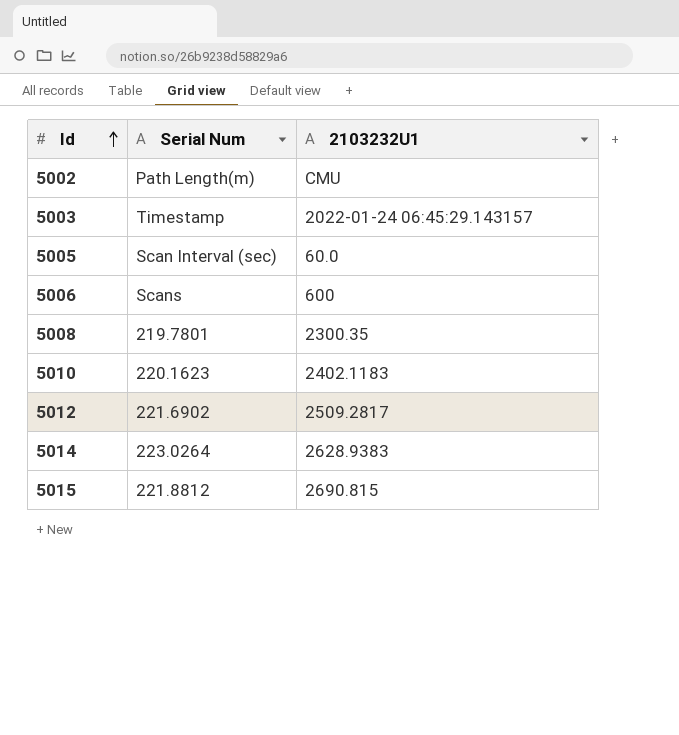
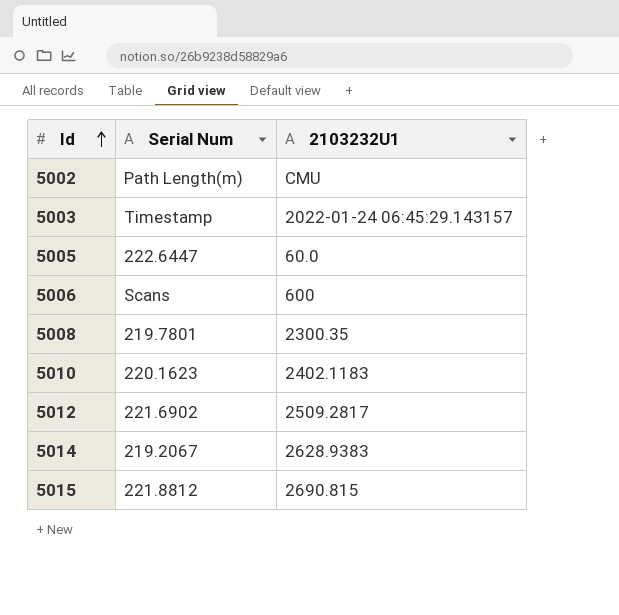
5005 | Serial Num: Scan Interval (sec) -> 222.6447
5014 | Serial Num: 223.0264 -> 219.2067

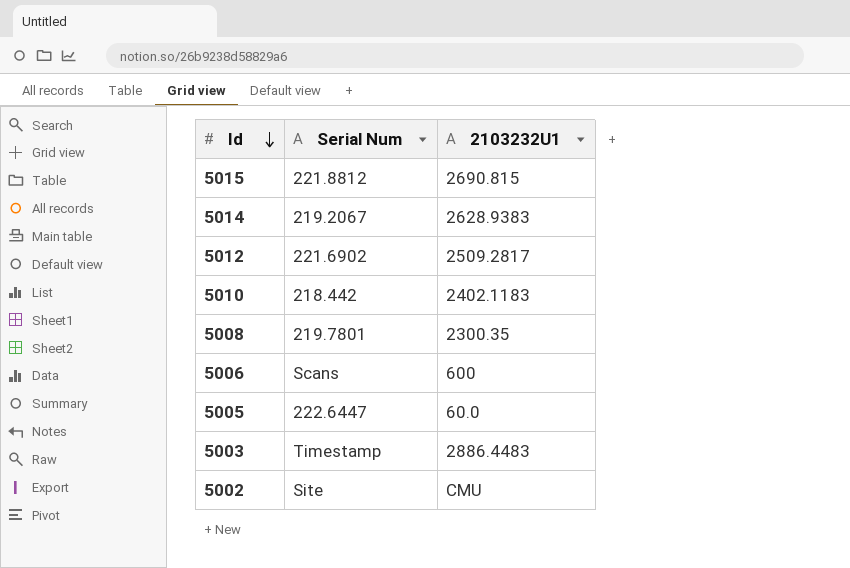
row order: Id ascending -> Id descending
5010 | Serial Num: 220.1623 -> 218.442
5003 | 2103232U1: 2022-01-24 06:45:29.143157 -> 2886.4483
5002 | Serial Num: Path Length(m) -> Site

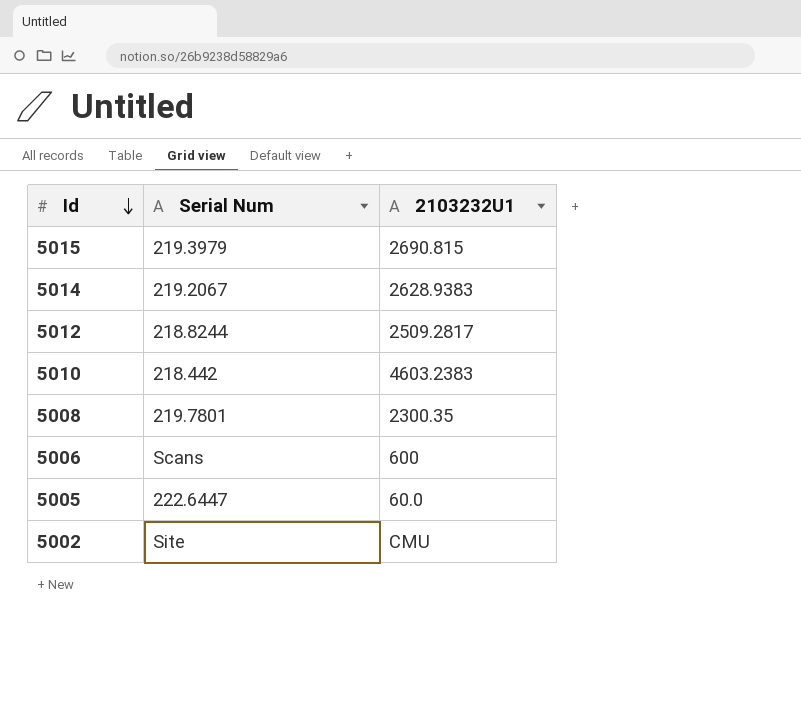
row 5003: Timestamp | 2886.4483 -> none
5015 | Serial Num: 221.8812 -> 219.3979
5012 | Serial Num: 221.6902 -> 218.8244
5010 | 2103232U1: 2402.1183 -> 4603.2383

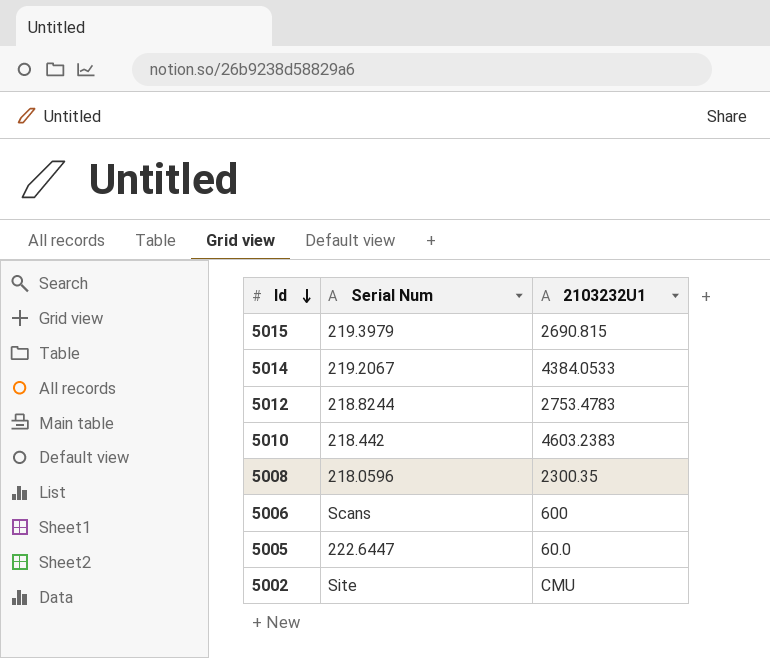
5014 | 2103232U1: 2628.9383 -> 4384.0533
5012 | 2103232U1: 2509.2817 -> 2753.4783
5008 | Serial Num: 219.7801 -> 218.0596

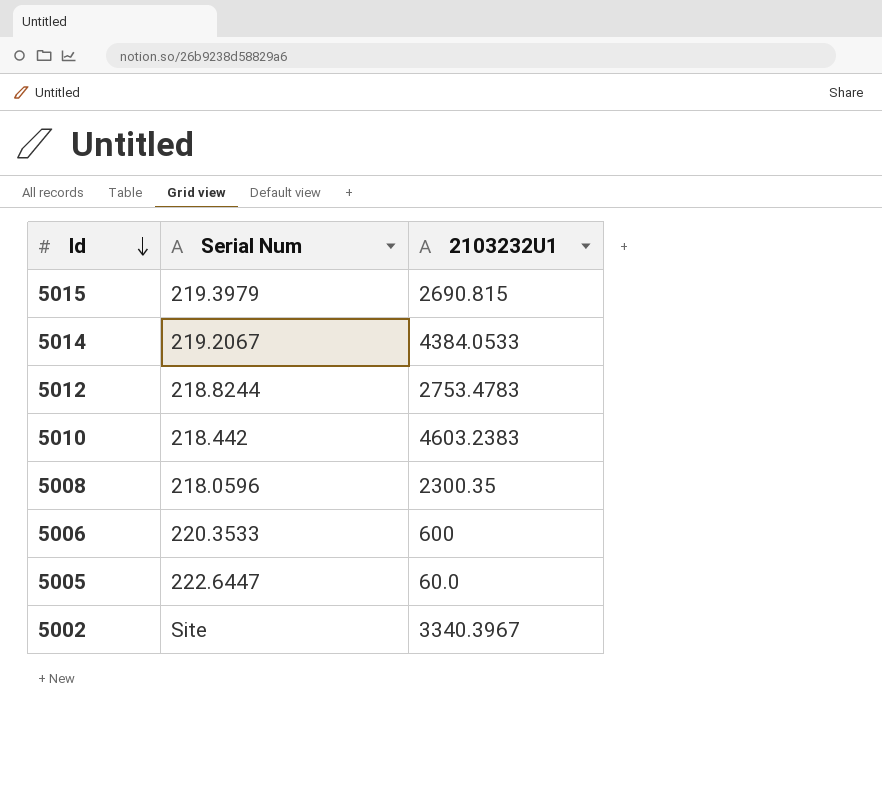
5006 | Serial Num: Scans -> 220.3533
5002 | 2103232U1: CMU -> 3340.3967

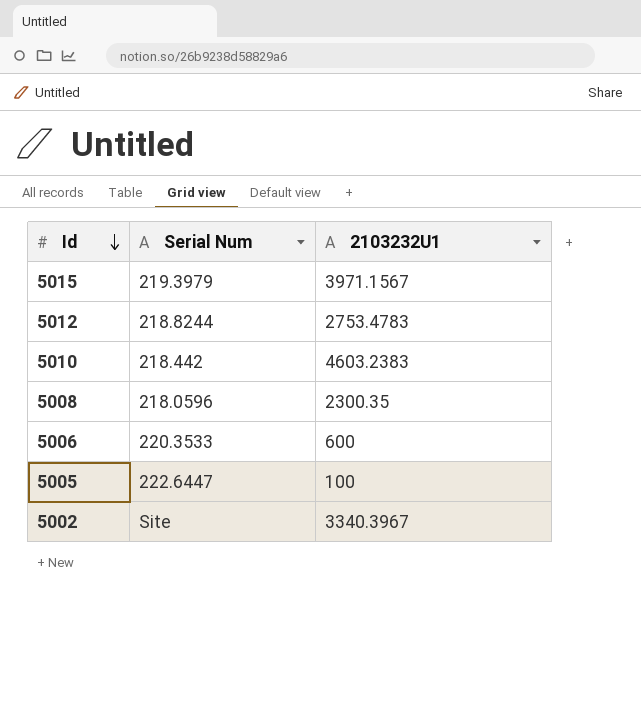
row 5014: 219.2067 | 4384.0533 -> none
5015 | 2103232U1: 2690.815 -> 3971.1567
5005 | 2103232U1: 60.0 -> 100

